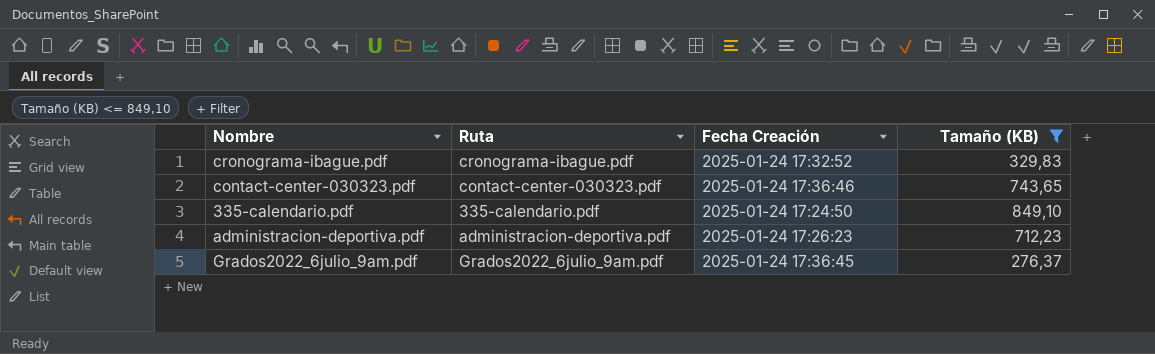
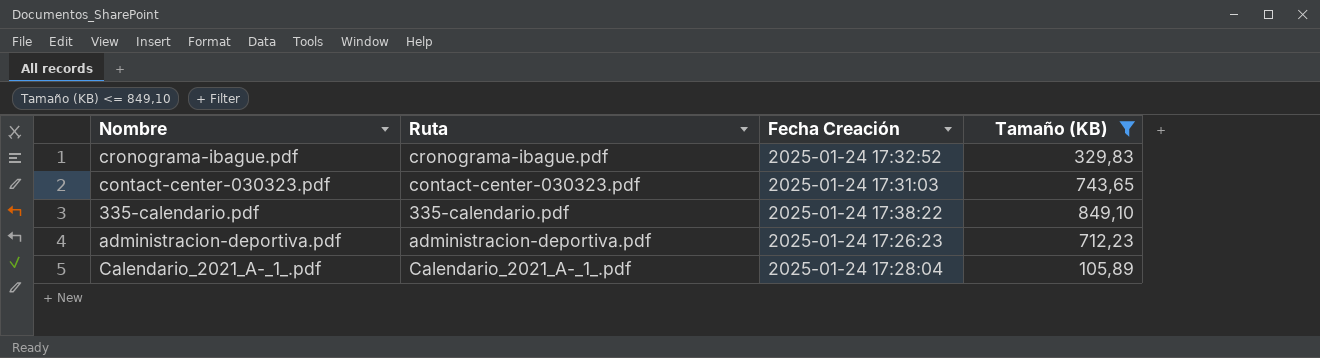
row Grados2022_6julio_9am.pdf: Grados2022_6julio_9am.pdf | 2025-01-24 17:36:45 | 276,37 -> none
contact-center-030323.pdf | Fecha Creación: 2025-01-24 17:36:46 -> 2025-01-24 17:31:03
335-calendario.pdf | Fecha Creación: 2025-01-24 17:24:50 -> 2025-01-24 17:38:22
row Calendario_2021_A-_1_.pdf: none -> Calendario_2021_A-_1_.pdf | 2025-01-24 17:28:04 | 105,89

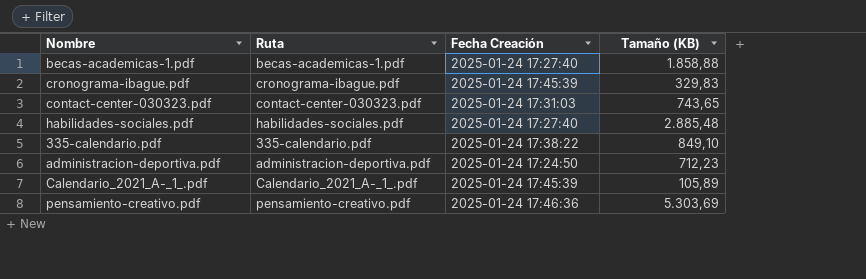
filter: Tamaño (KB) <= 849,10 -> none
cronograma-ibague.pdf | Fecha Creación: 2025-01-24 17:32:52 -> 2025-01-24 17:45:39
administracion-deportiva.pdf | Fecha Creación: 2025-01-24 17:26:23 -> 2025-01-24 17:24:50
Calendario_2021_A-_1_.pdf | Fecha Creación: 2025-01-24 17:28:04 -> 2025-01-24 17:45:39

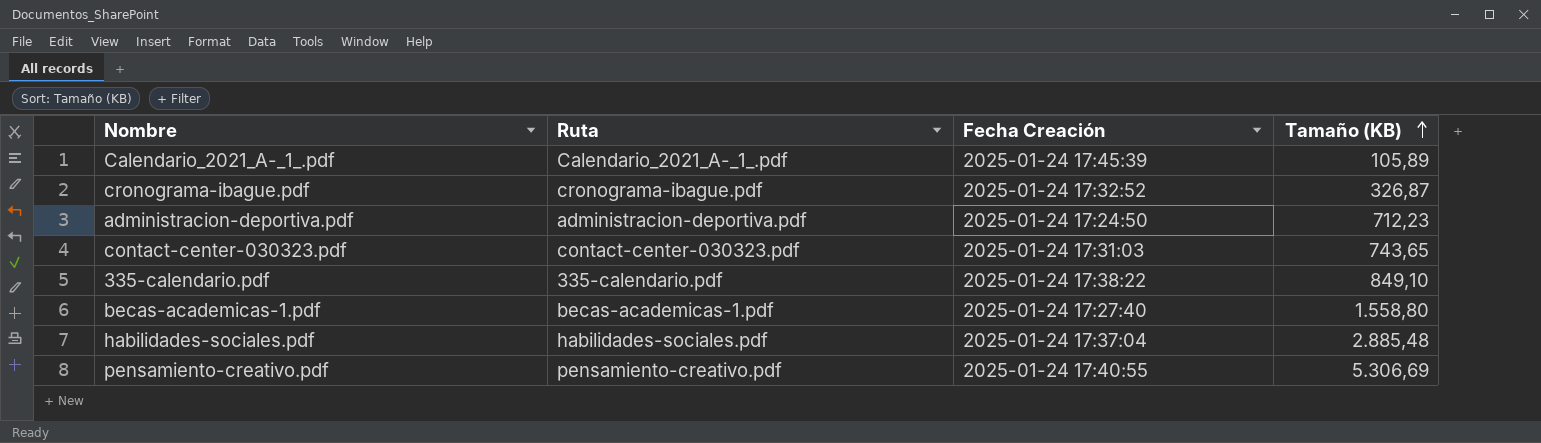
row order: none -> Tamaño (KB) ascending
cronograma-ibague.pdf | Fecha Creación: 2025-01-24 17:45:39 -> 2025-01-24 17:32:52
cronograma-ibague.pdf | Tamaño (KB): 329,83 -> 326,87
becas-academicas-1.pdf | Tamaño (KB): 1.858,88 -> 1.558,80
habilidades-sociales.pdf | Fecha Creación: 2025-01-24 17:27:40 -> 2025-01-24 17:37:04
pensamiento-creativo.pdf | Fecha Creación: 2025-01-24 17:46:36 -> 2025-01-24 17:40:55
pensamiento-creativo.pdf | Tamaño (KB): 5.303,69 -> 5.306,69

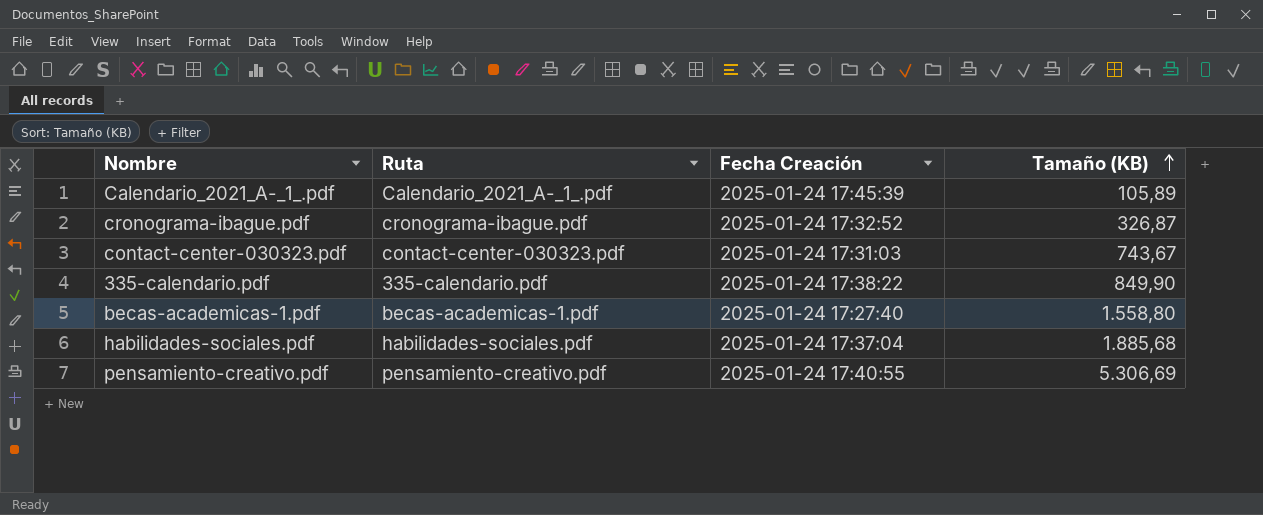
row administracion-deportiva.pdf: administracion-deportiva.pdf | 2025-01-24 17:24:50 | 712,23 -> none
contact-center-030323.pdf | Tamaño (KB): 743,65 -> 743,67
335-calendario.pdf | Tamaño (KB): 849,10 -> 849,90
habilidades-sociales.pdf | Tamaño (KB): 2.885,48 -> 1.885,68

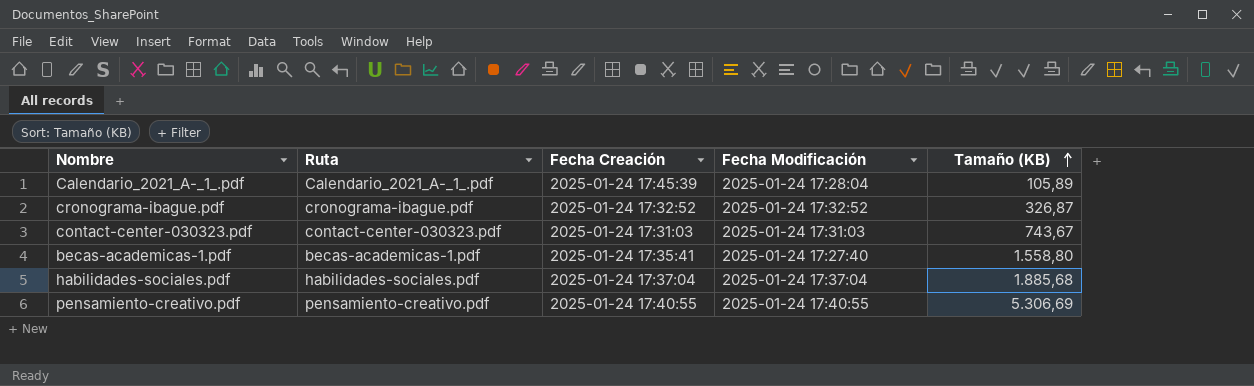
column Fecha Modificación | position: none -> 4
row 335-calendario.pdf: 335-calendario.pdf | 2025-01-24 17:38:22 | 849,90 -> none
becas-academicas-1.pdf | Fecha Creación: 2025-01-24 17:27:40 -> 2025-01-24 17:35:41

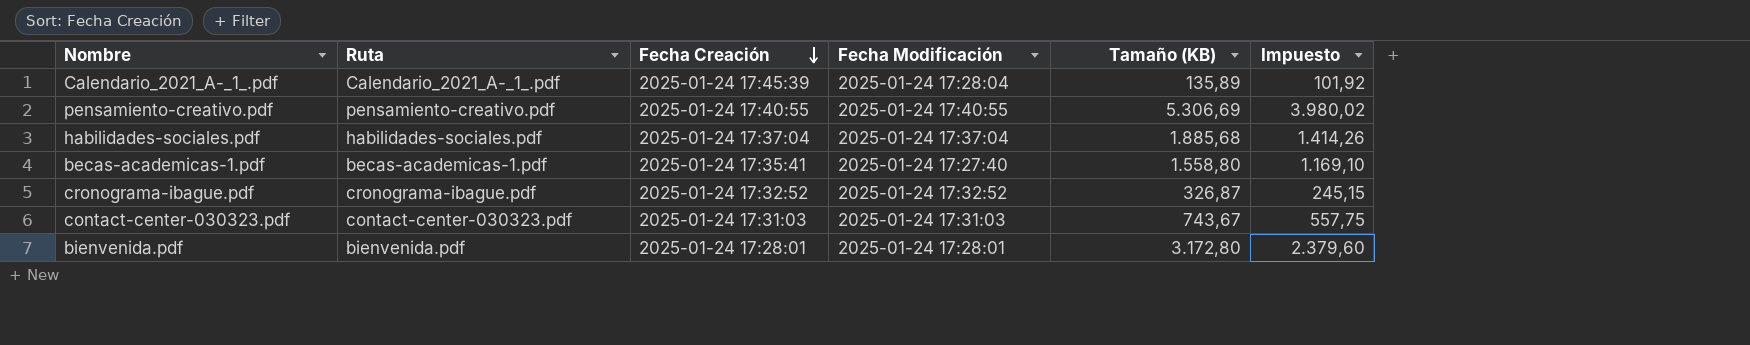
row order: Tamaño (KB) ascending -> Fecha Creación descending
column Impuesto | formula: none -> [Tamaño (KB)] * 0,75
Calendario_2021_A-_1_.pdf | Tamaño (KB): 105,89 -> 135,89
row bienvenida.pdf: none -> bienvenida.pdf | 2025-01-24 17:28:01 | 2025-01-24 17:28:01 | 3.172,80 | 2.379,60

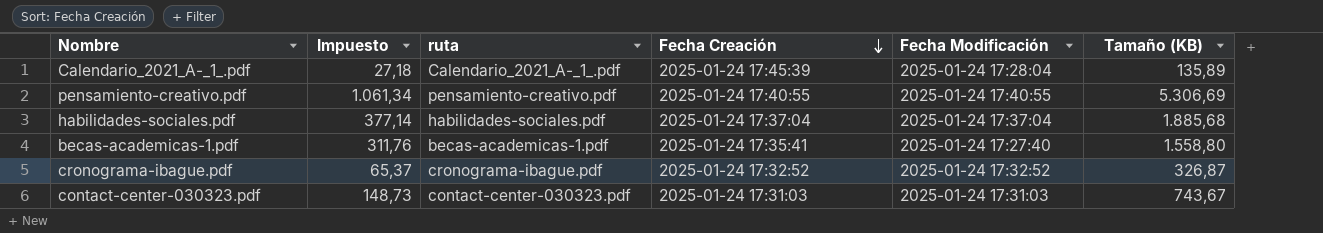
column Impuesto | formula: [Tamaño (KB)] * 0,75 -> [Tamaño (KB)] * 0,2
column Impuesto | position: 6 -> 2
column name: Ruta -> ruta
row bienvenida.pdf: bienvenida.pdf | 2025-01-24 17:28:01 | 2025-01-24 17:28:01 | 3.172,80 | 2.379,60 -> none

